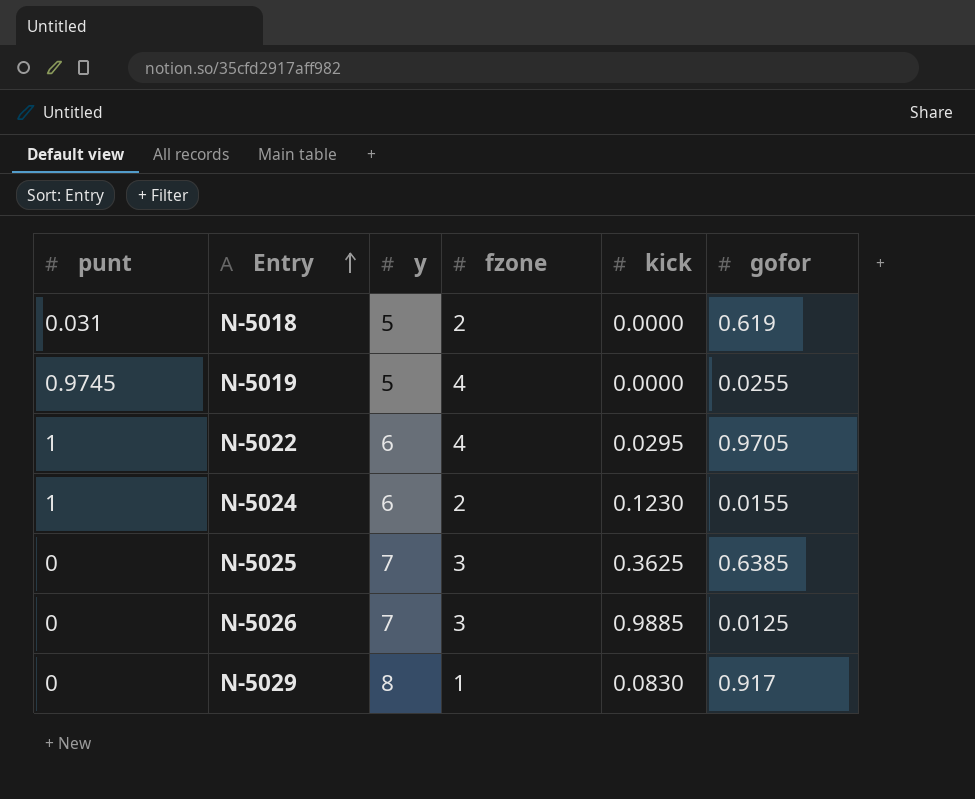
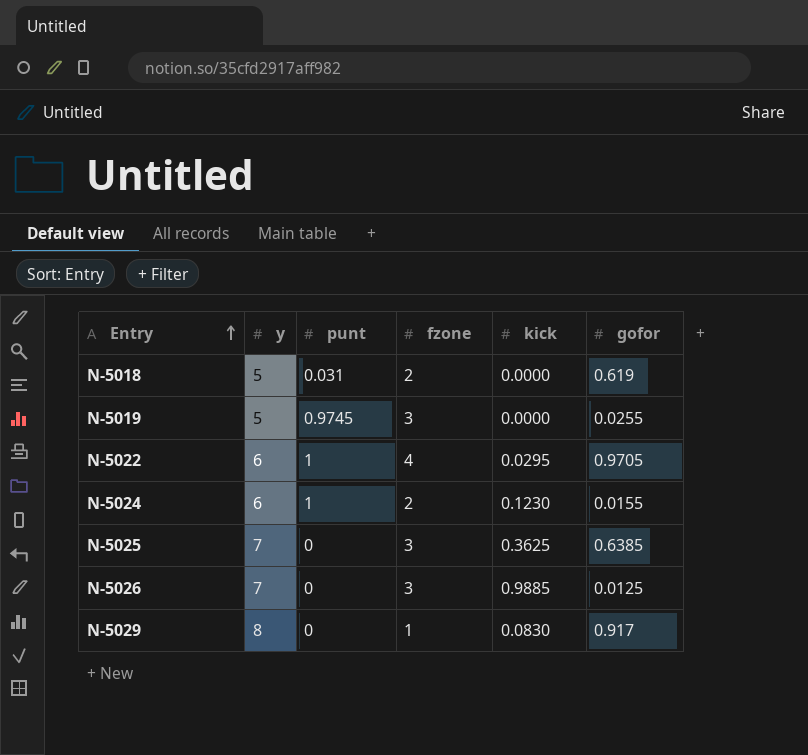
column punt | position: 1 -> 3
N-5019 | fzone: 4 -> 3

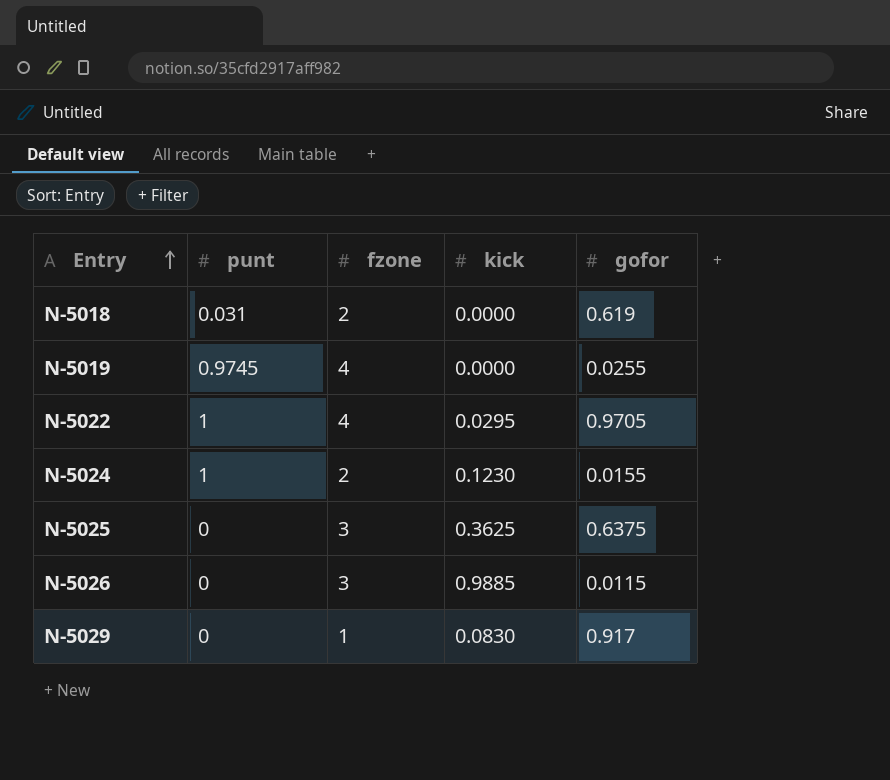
column y | position: 2 -> none
N-5019 | fzone: 3 -> 4
N-5025 | gofor: 0.6385 -> 0.6375
N-5026 | gofor: 0.0125 -> 0.0115

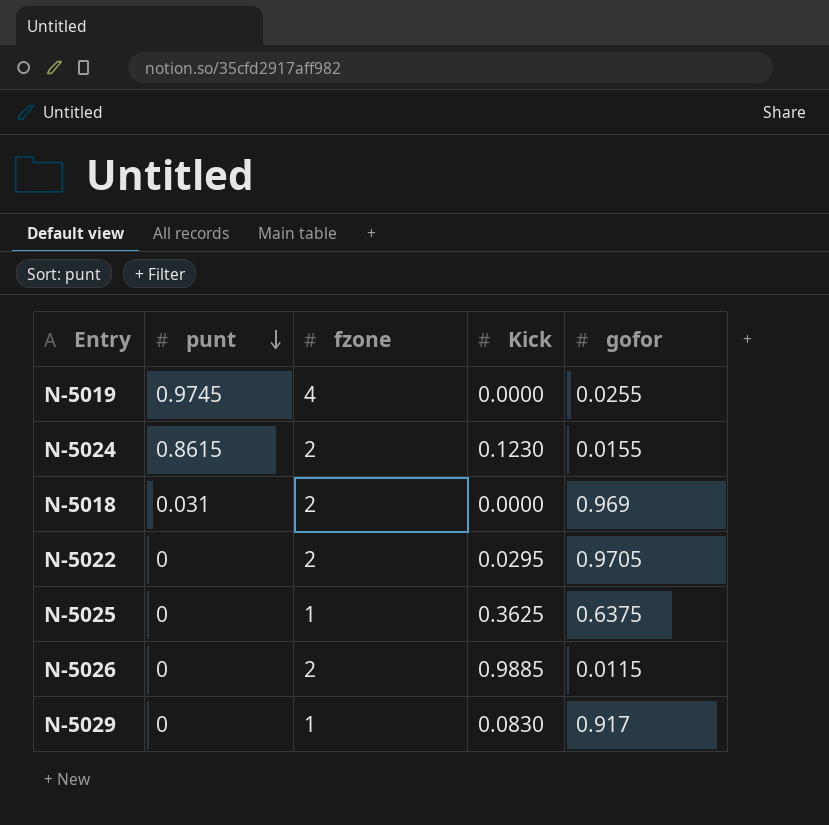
row order: Entry ascending -> punt descending
column name: kick -> Kick
N-5024 | punt: 1 -> 0.8615
N-5018 | gofor: 0.619 -> 0.969
N-5022 | punt: 1 -> 0
N-5022 | fzone: 4 -> 2
N-5025 | fzone: 3 -> 1
N-5026 | fzone: 3 -> 2

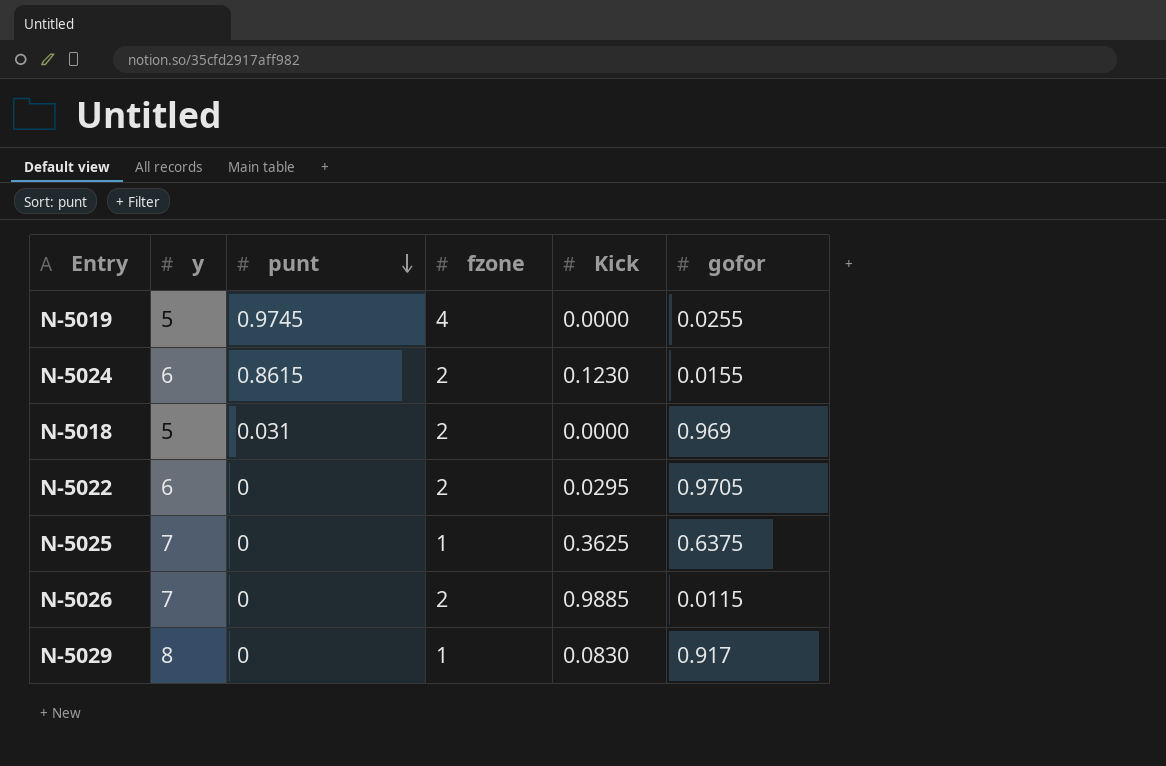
column y | position: none -> 2

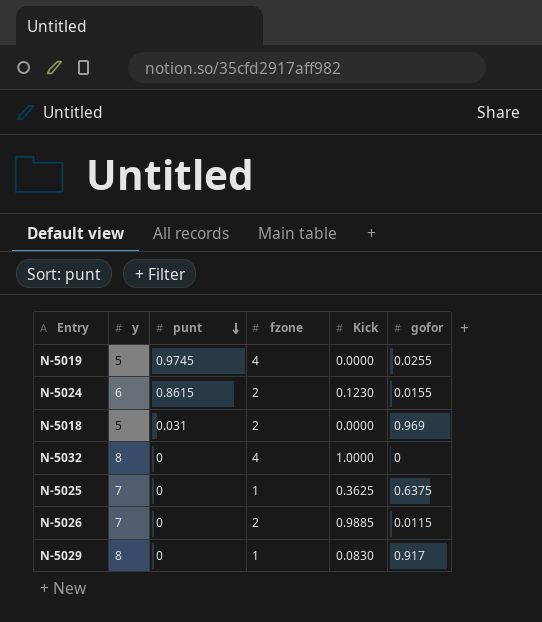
row N-5022: 6 | 0 | 2 | 0.0295 | 0.9705 -> none
row N-5032: none -> 8 | 0 | 4 | 1.0000 | 0

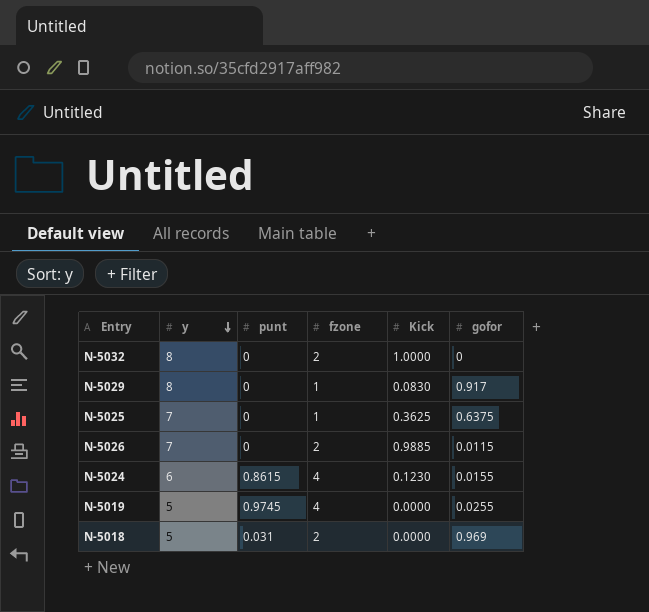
row order: punt descending -> y descending
N-5032 | fzone: 4 -> 2
N-5024 | fzone: 2 -> 4

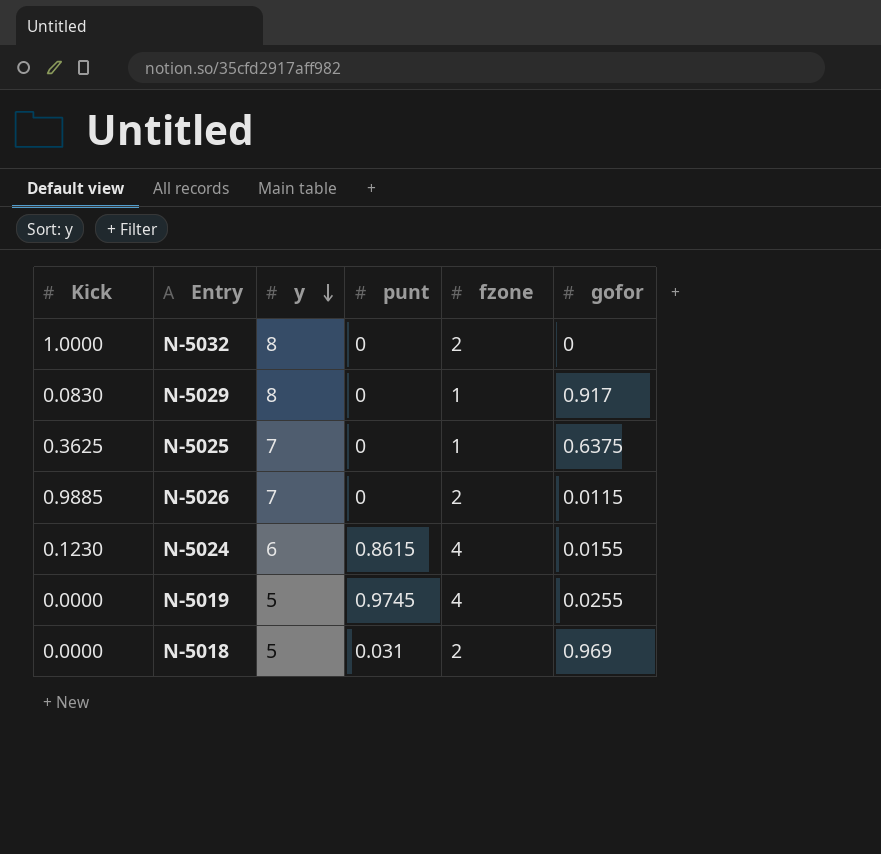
column Kick | position: 5 -> 1

